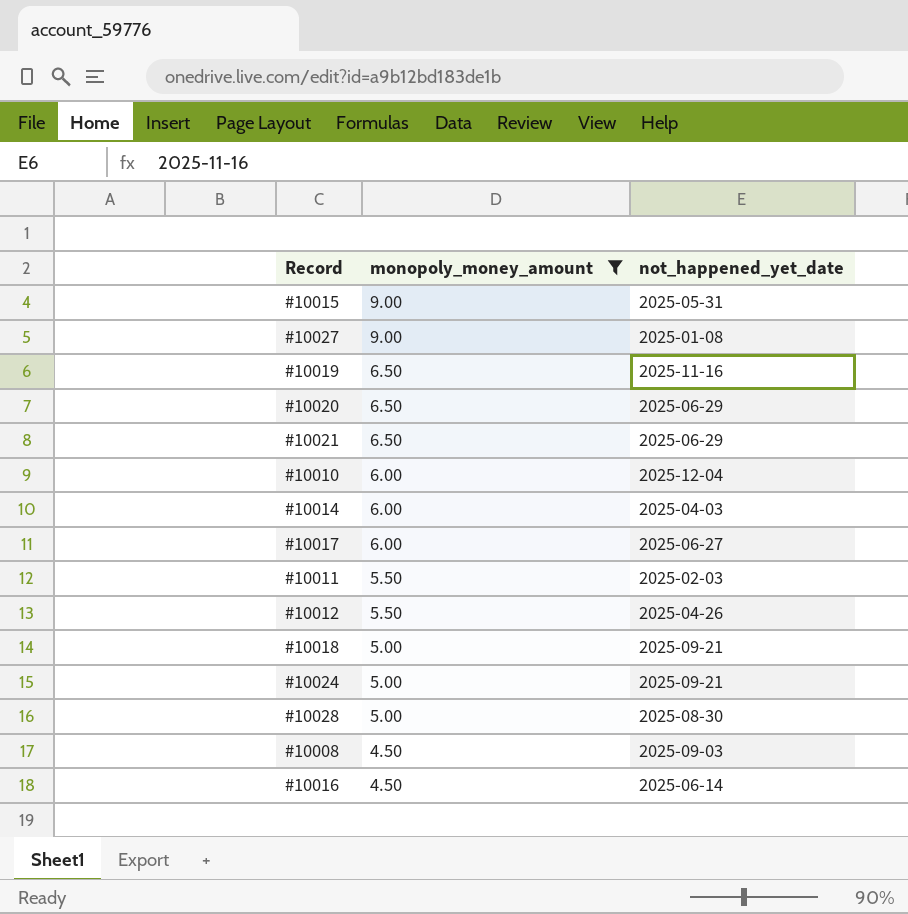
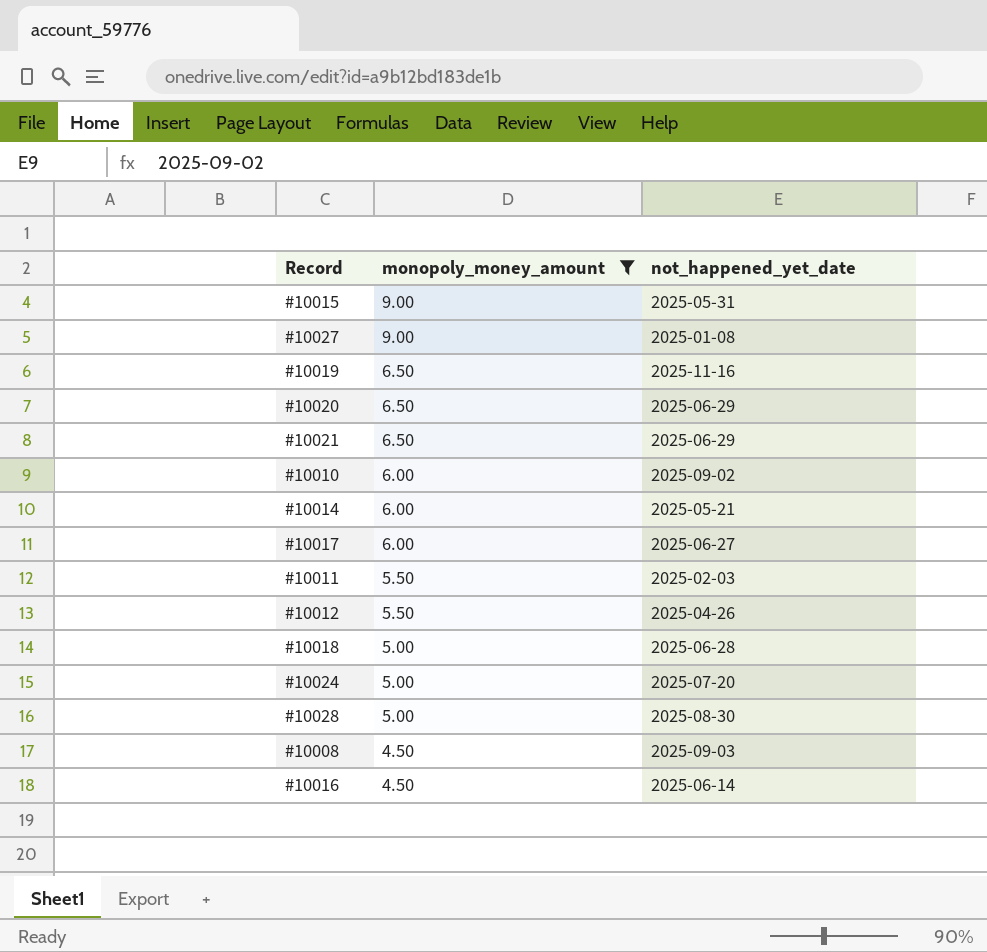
#10010 | not_happened_yet_date: 2025-12-04 -> 2025-09-02
#10014 | not_happened_yet_date: 2025-04-03 -> 2025-05-21
#10018 | not_happened_yet_date: 2025-09-21 -> 2025-06-28
#10024 | not_happened_yet_date: 2025-09-21 -> 2025-07-20

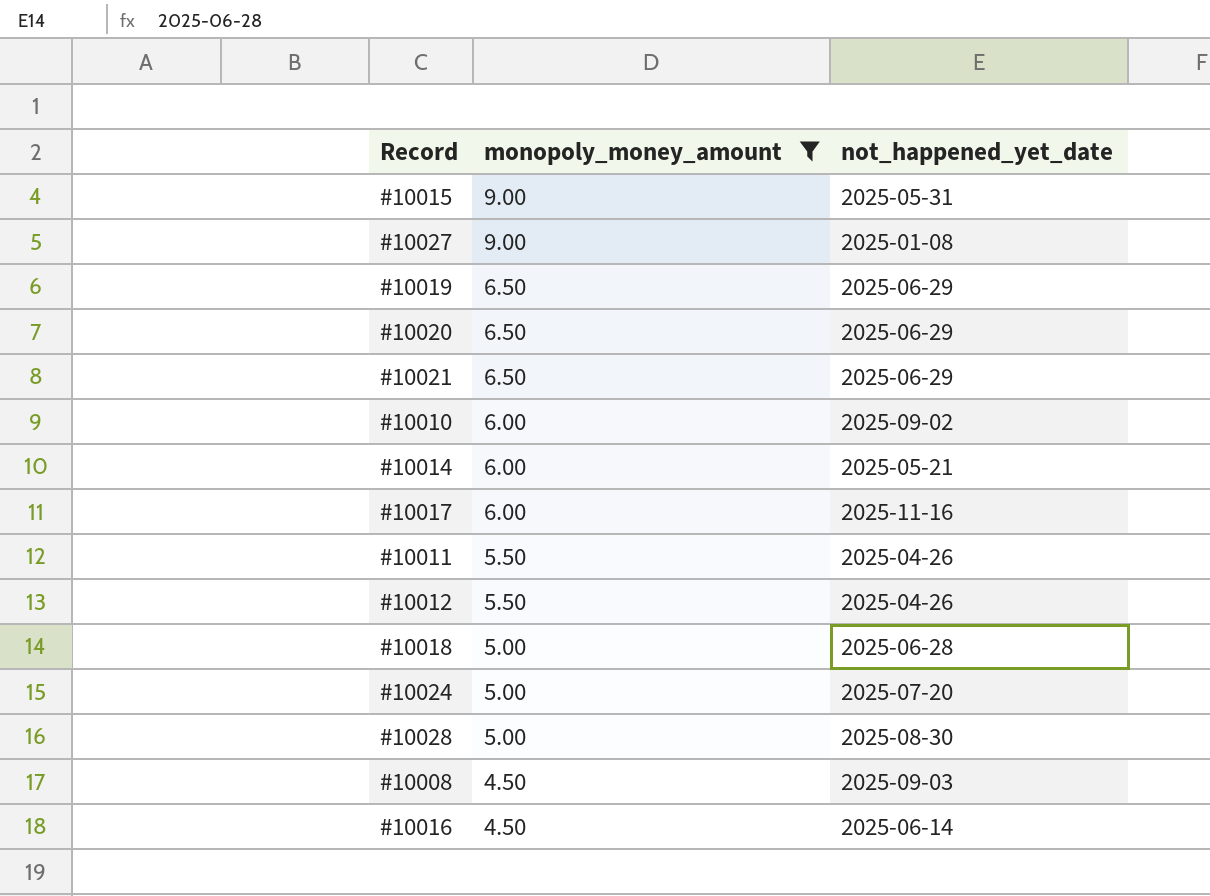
#10019 | not_happened_yet_date: 2025-11-16 -> 2025-06-29
#10017 | not_happened_yet_date: 2025-06-27 -> 2025-11-16
#10011 | not_happened_yet_date: 2025-02-03 -> 2025-04-26

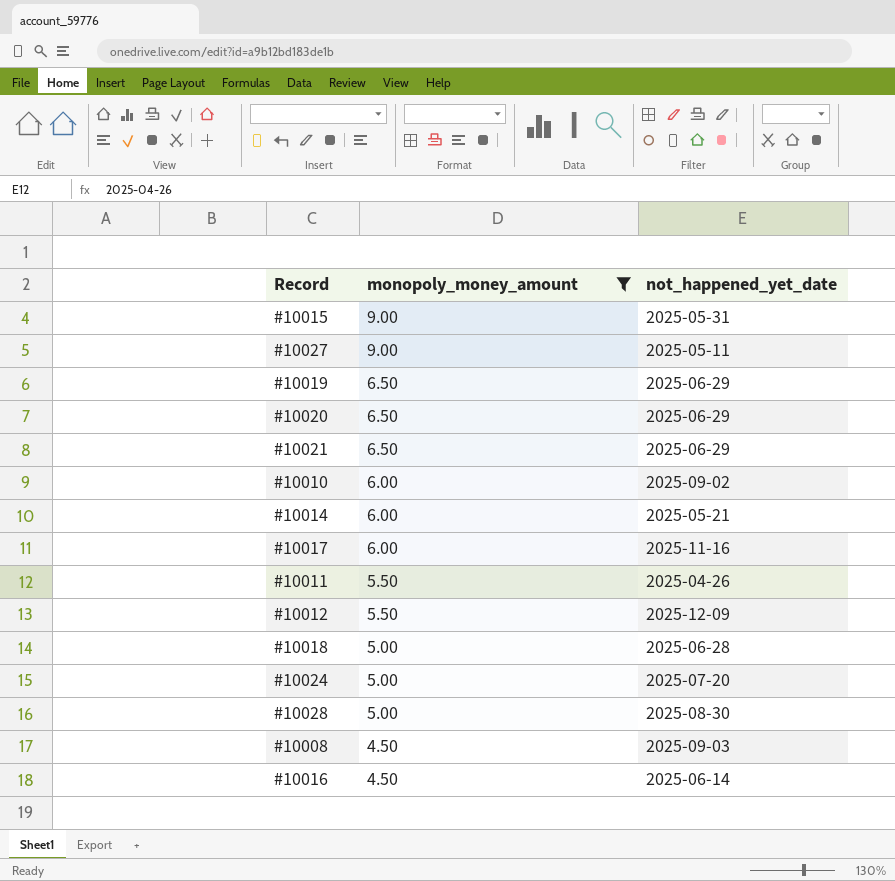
#10027 | not_happened_yet_date: 2025-01-08 -> 2025-05-11
#10012 | not_happened_yet_date: 2025-04-26 -> 2025-12-09

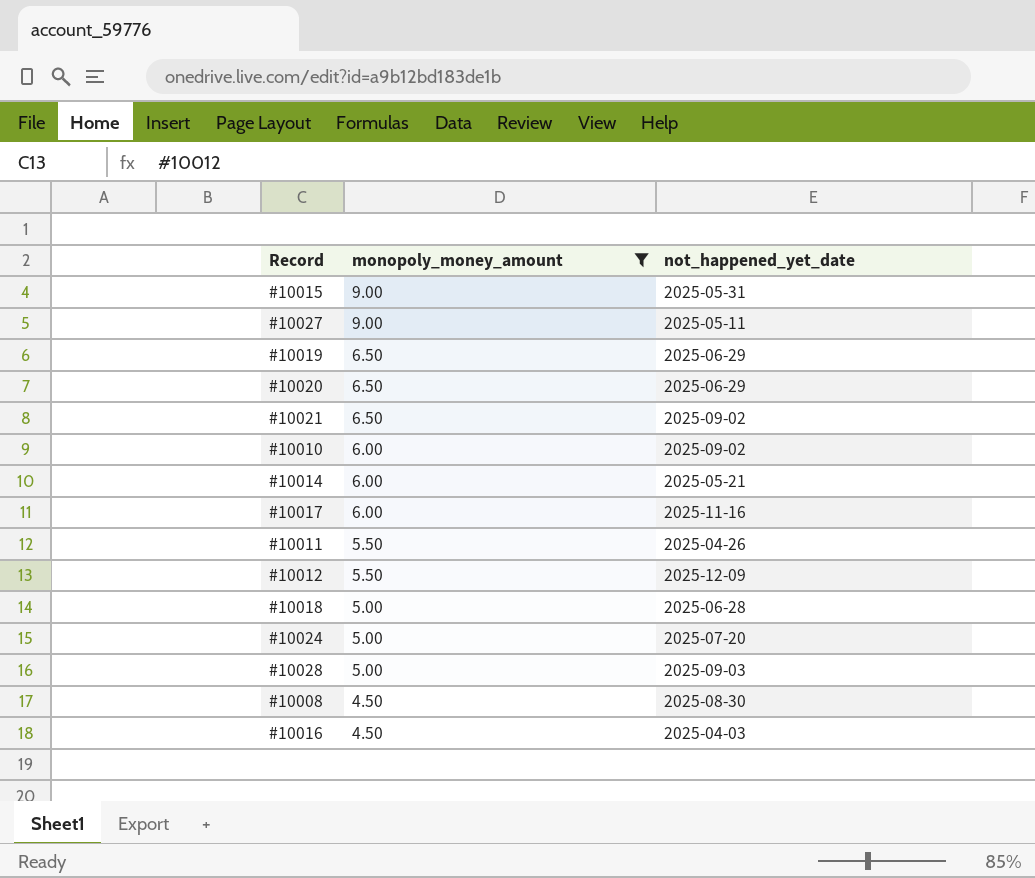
#10021 | not_happened_yet_date: 2025-06-29 -> 2025-09-02
#10028 | not_happened_yet_date: 2025-08-30 -> 2025-09-03
#10008 | not_happened_yet_date: 2025-09-03 -> 2025-08-30
#10016 | not_happened_yet_date: 2025-06-14 -> 2025-04-03

